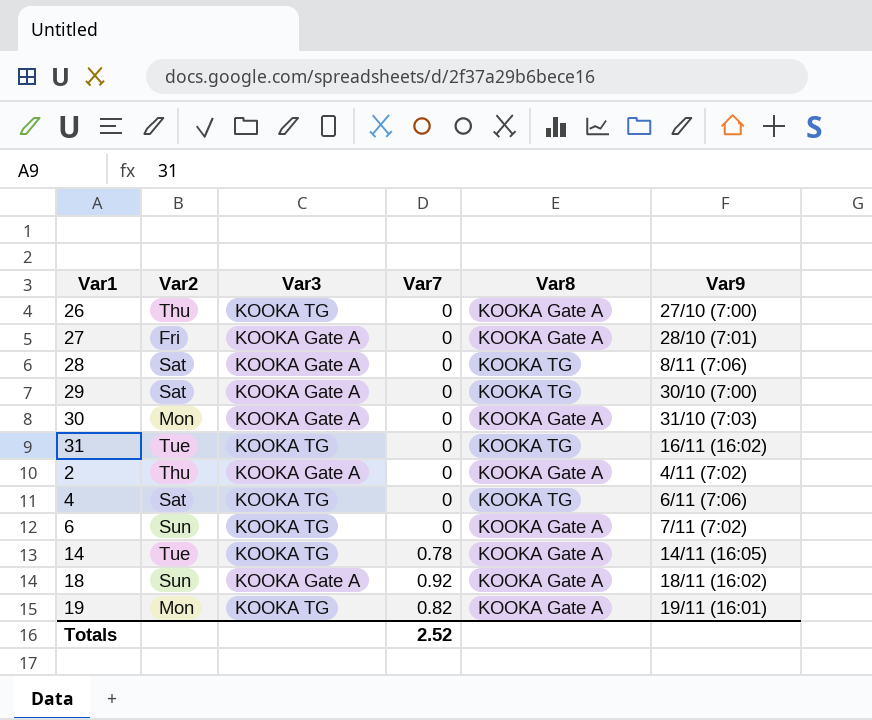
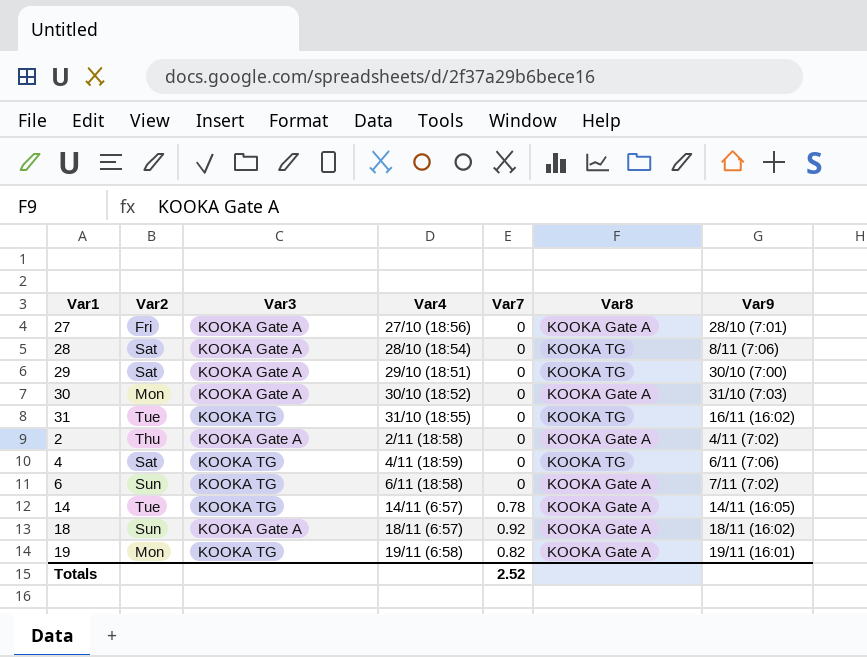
column Var4 | position: none -> 4
row 26: Thu | KOOKA TG | 0 | KOOKA Gate A | 27/10 (7:00) -> none

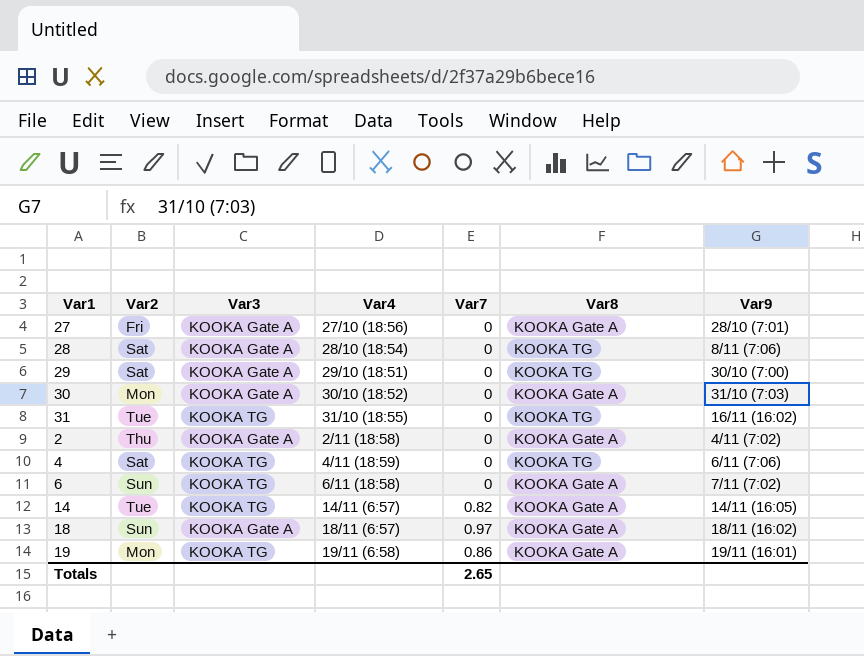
14 | Var7: 0.78 -> 0.82
18 | Var7: 0.92 -> 0.97
19 | Var7: 0.82 -> 0.86
Totals | Var7: 2.52 -> 2.65

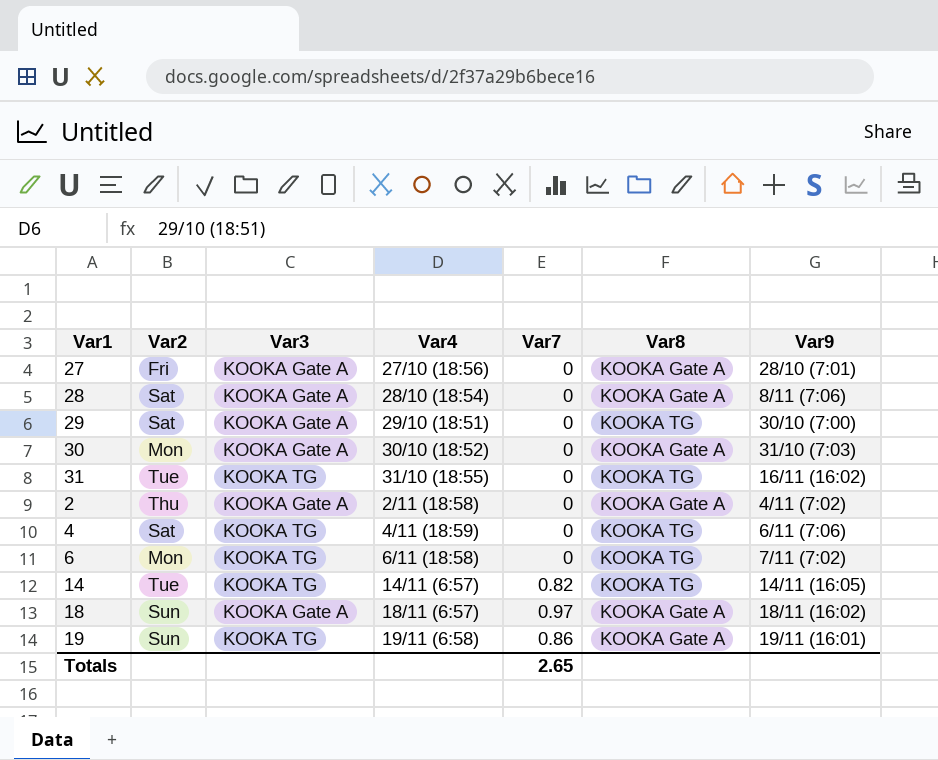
28 | Var8: KOOKA TG -> KOOKA Gate A
6 | Var2: Sun -> Mon
6 | Var8: KOOKA Gate A -> KOOKA TG
14 | Var8: KOOKA Gate A -> KOOKA TG
19 | Var2: Mon -> Sun

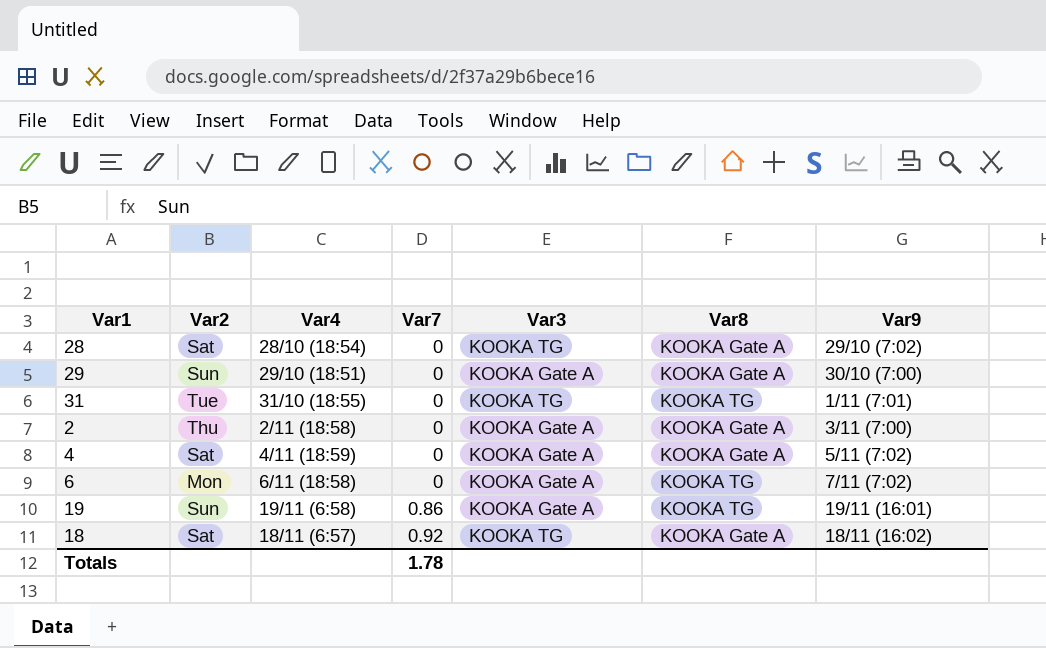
row order: none -> Var7 ascending
column Var3 | position: 3 -> 5
row 27: Fri | KOOKA Gate A | 27/10 (18:56) | 0 | KOOKA Gate A | 28/10 (7:01) -> none
row 30: Mon | KOOKA Gate A | 30/10 (18:52) | 0 | KOOKA Gate A | 31/10 (7:03) -> none
row 14: Tue | KOOKA TG | 14/11 (6:57) | 0.82 | KOOKA TG | 14/11 (16:05) -> none
28 | Var3: KOOKA Gate A -> KOOKA TG
28 | Var9: 8/11 (7:06) -> 29/10 (7:02)
29 | Var2: Sat -> Sun
29 | Var8: KOOKA TG -> KOOKA Gate A
31 | Var9: 16/11 (16:02) -> 1/11 (7:01)
2 | Var9: 4/11 (7:02) -> 3/11 (7:00)
4 | Var3: KOOKA TG -> KOOKA Gate A
4 | Var8: KOOKA TG -> KOOKA Gate A
4 | Var9: 6/11 (7:06) -> 5/11 (7:02)
6 | Var3: KOOKA TG -> KOOKA Gate A
19 | Var3: KOOKA TG -> KOOKA Gate A
19 | Var8: KOOKA Gate A -> KOOKA TG
18 | Var2: Sun -> Sat
18 | Var7: 0.97 -> 0.92
18 | Var3: KOOKA Gate A -> KOOKA TG
Totals | Var7: 2.65 -> 1.78

